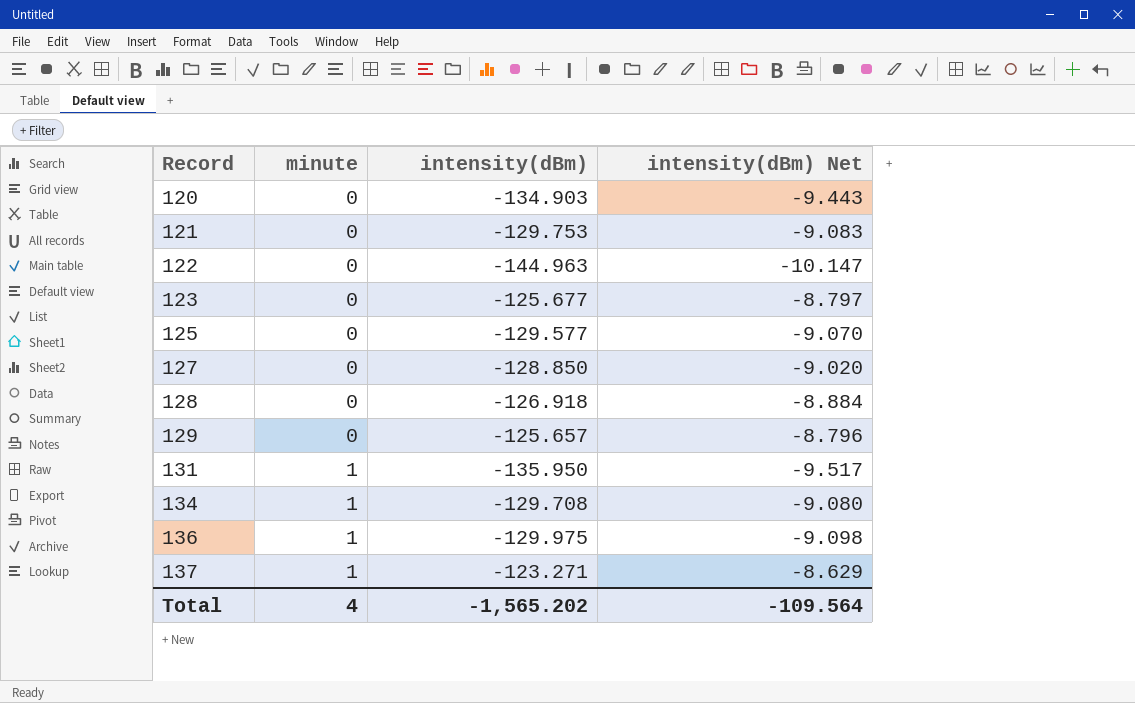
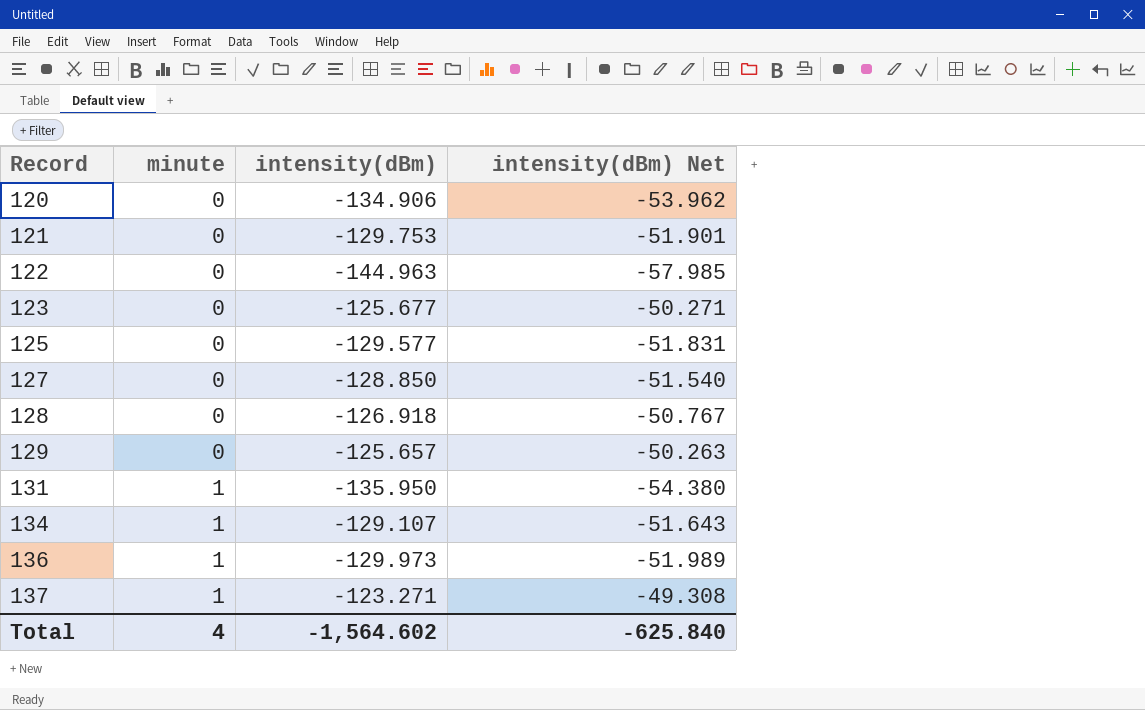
column intensity(dBm) Net | formula: [intensity(dBm)] * 0.07 -> [intensity(dBm)] * 0.4
120 | intensity(dBm): -134.903 -> -134.906
134 | intensity(dBm): -129.708 -> -129.107
136 | intensity(dBm): -129.975 -> -129.973
Total | intensity(dBm): -1,565.202 -> -1,564.602
Total | intensity(dBm) Net: -109.564 -> -625.840

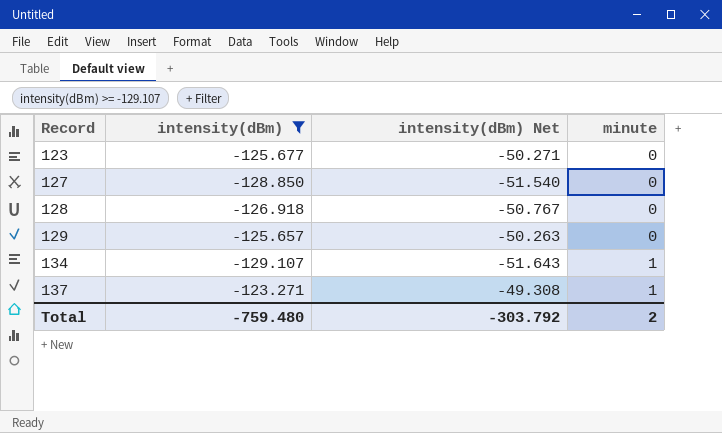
filter: none -> intensity(dBm) >= -129.107
column minute | position: 2 -> 4
Total | intensity(dBm): -1,564.602 -> -759.480
Total | intensity(dBm) Net: -625.840 -> -303.792
Total | minute: 4 -> 2

